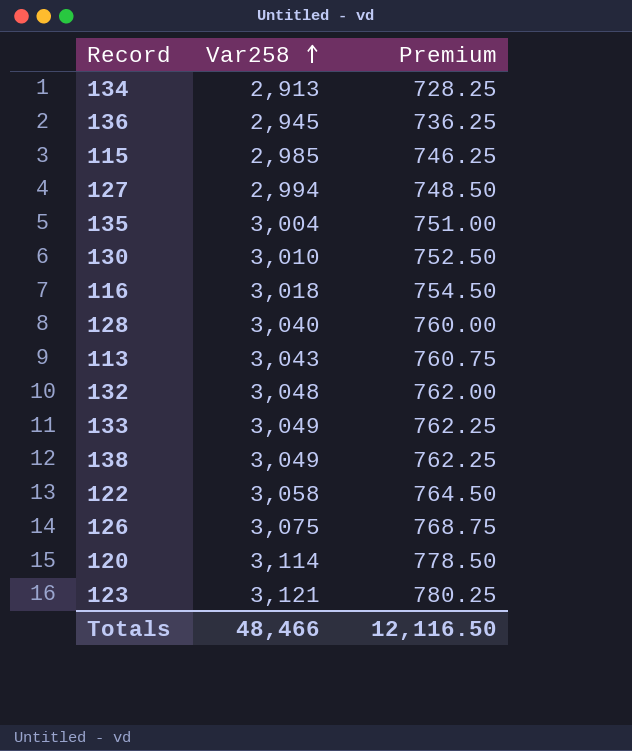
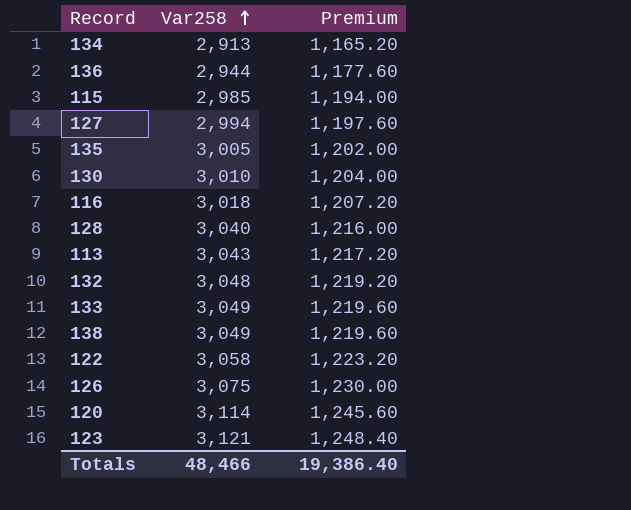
column Premium | formula: [Var258] * 0.25 -> [Var258] * 0.4
136 | Var258: 2,945 -> 2,944
135 | Var258: 3,004 -> 3,005
Totals | Premium: 12,116.50 -> 19,386.40

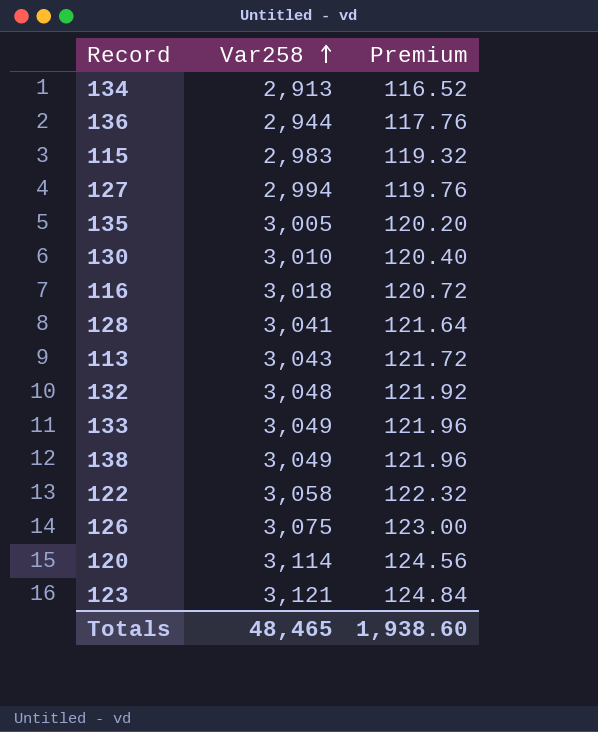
column Premium | formula: [Var258] * 0.4 -> [Var258] * 0.04
115 | Var258: 2,985 -> 2,983
128 | Var258: 3,040 -> 3,041
Totals | Var258: 48,466 -> 48,465
Totals | Premium: 19,386.40 -> 1,938.60

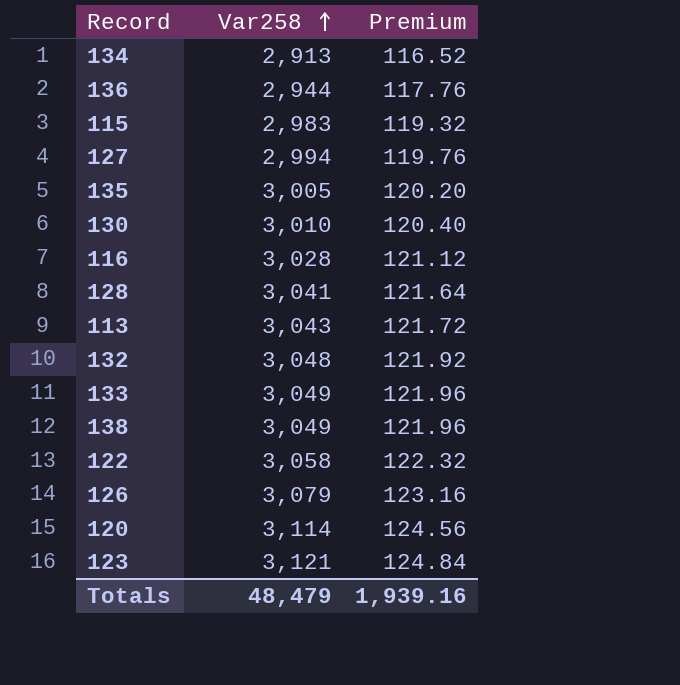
116 | Var258: 3,018 -> 3,028
116 | Premium: 120.72 -> 121.12
126 | Var258: 3,075 -> 3,079
126 | Premium: 123.00 -> 123.16
Totals | Var258: 48,465 -> 48,479
Totals | Premium: 1,938.60 -> 1,939.16

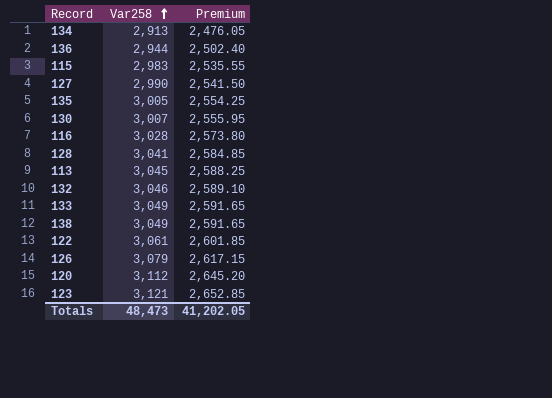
column Premium | formula: [Var258] * 0.04 -> [Var258] * 0.85
127 | Var258: 2,994 -> 2,990
130 | Var258: 3,010 -> 3,007
113 | Var258: 3,043 -> 3,045
132 | Var258: 3,048 -> 3,046
122 | Var258: 3,058 -> 3,061
120 | Var258: 3,114 -> 3,112
Totals | Var258: 48,479 -> 48,473
Totals | Premium: 1,939.16 -> 41,202.05

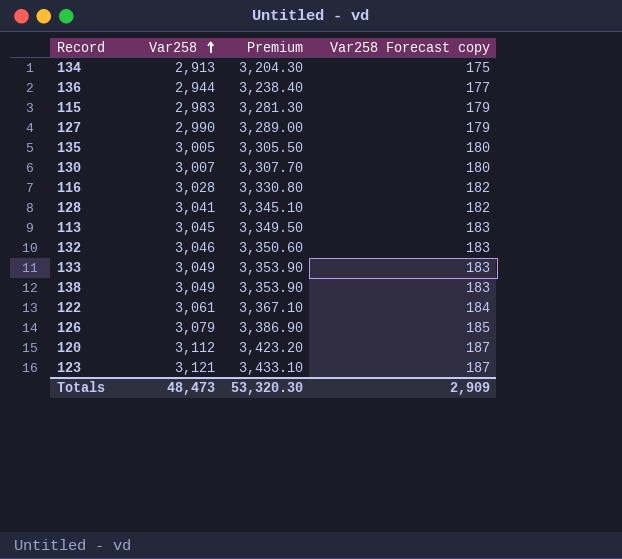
column Premium | formula: [Var258] * 0.85 -> [Var258] * 1.1
column Var258 Forecast copy | formula: none -> [Var258] * 0.06
Totals | Premium: 41,202.05 -> 53,320.30

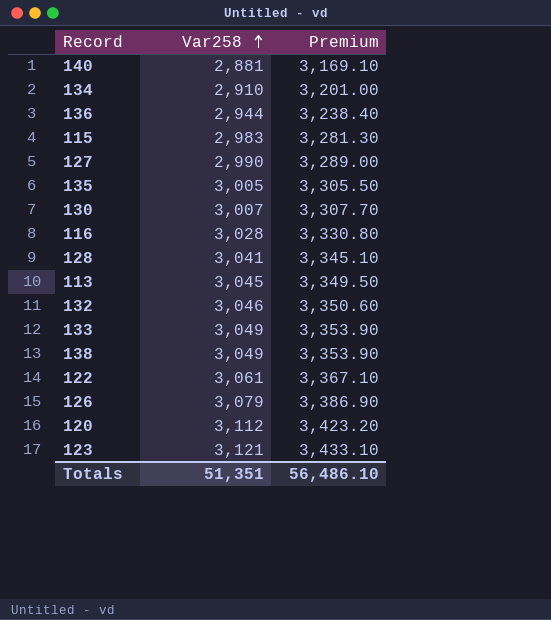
column Var258 Forecast copy | formula: [Var258] * 0.06 -> none
row 140: none -> 2,881 | 3,169.10
134 | Var258: 2,913 -> 2,910
134 | Premium: 3,204.30 -> 3,201.00
Totals | Var258: 48,473 -> 51,351
Totals | Premium: 53,320.30 -> 56,486.10

